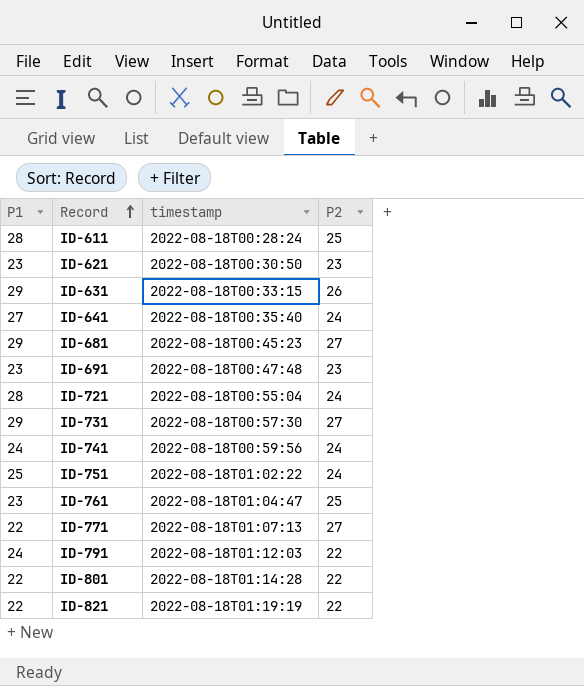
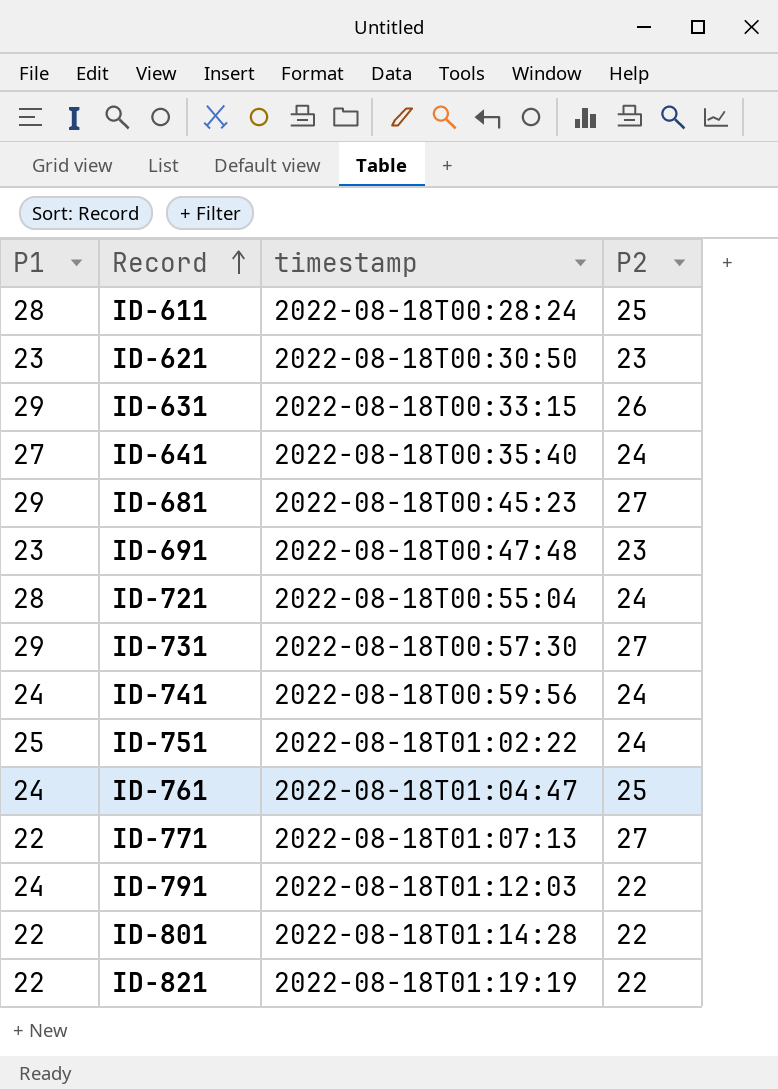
ID-761 | P1: 23 -> 24

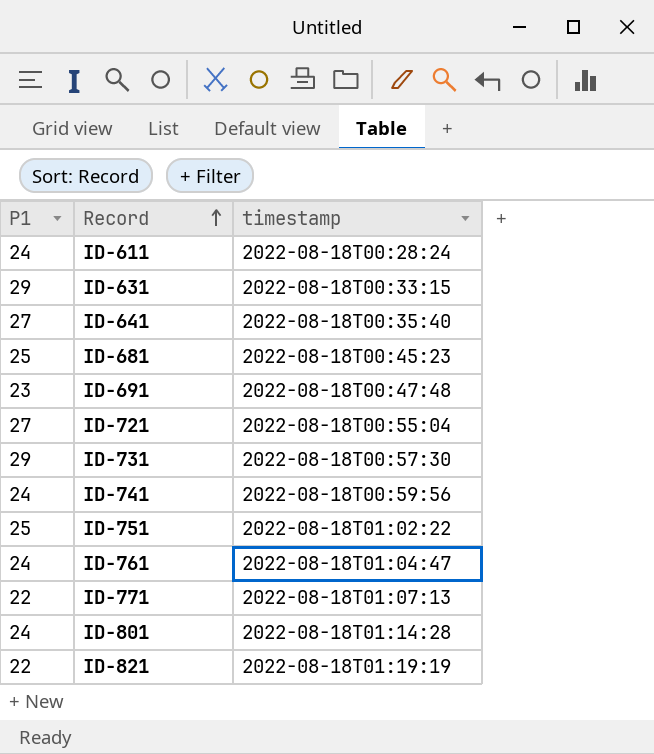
column P2 | position: 4 -> none
row ID-621: 23 | 2022-08-18T00:30:50 | 23 -> none
row ID-791: 24 | 2022-08-18T01:12:03 | 22 -> none
ID-611 | P1: 28 -> 24
ID-681 | P1: 29 -> 25
ID-721 | P1: 28 -> 27
ID-801 | P1: 22 -> 24

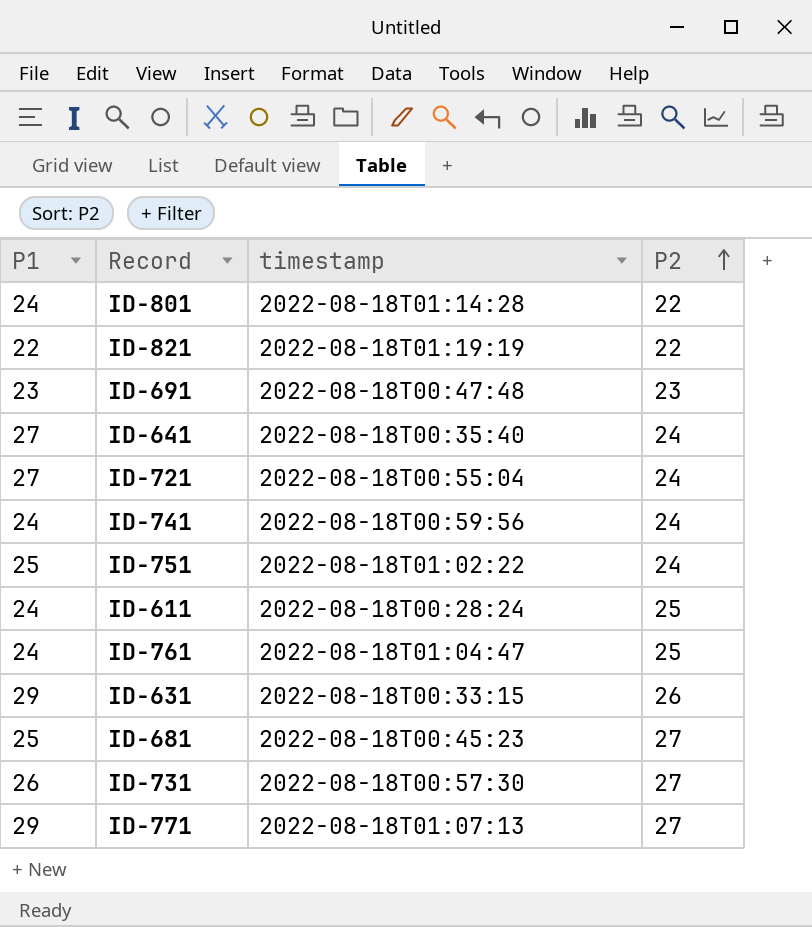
row order: Record ascending -> P2 ascending
column P2 | position: none -> 4
ID-731 | P1: 29 -> 26
ID-771 | P1: 22 -> 29

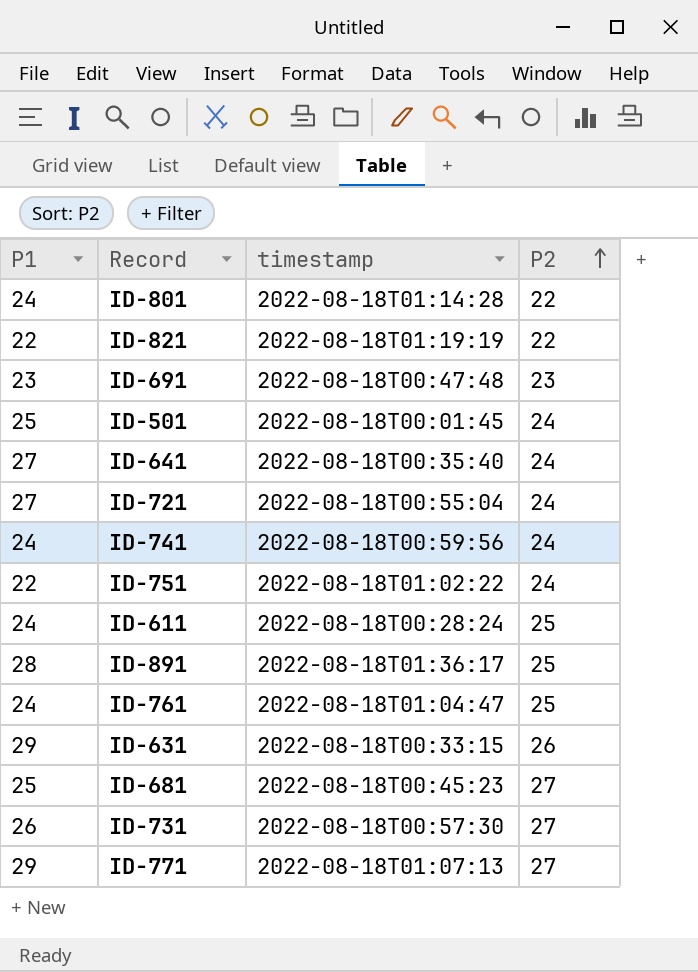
row ID-501: none -> 25 | 2022-08-18T00:01:45 | 24
ID-751 | P1: 25 -> 22
row ID-891: none -> 28 | 2022-08-18T01:36:17 | 25

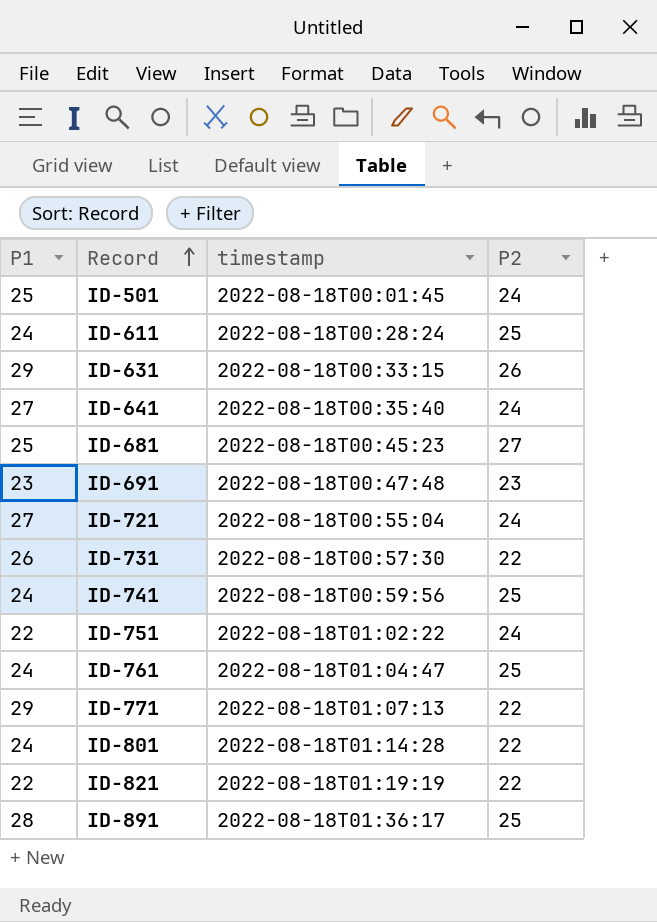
row order: P2 ascending -> Record ascending
ID-731 | P2: 27 -> 22
ID-741 | P2: 24 -> 25
ID-771 | P2: 27 -> 22

